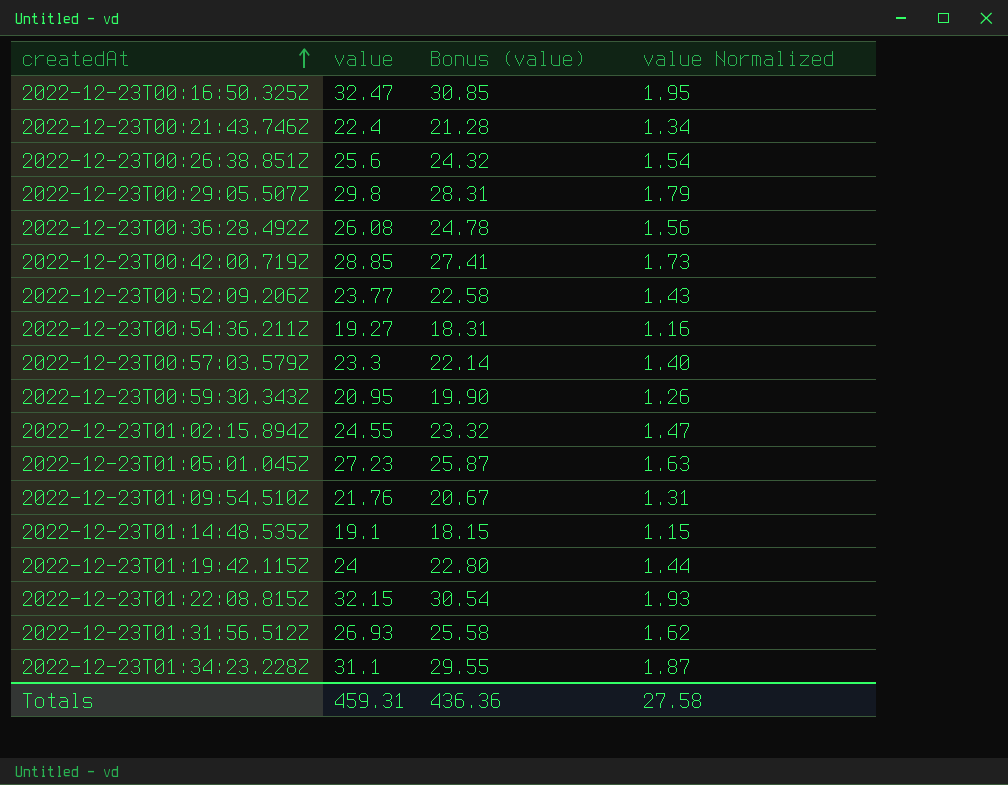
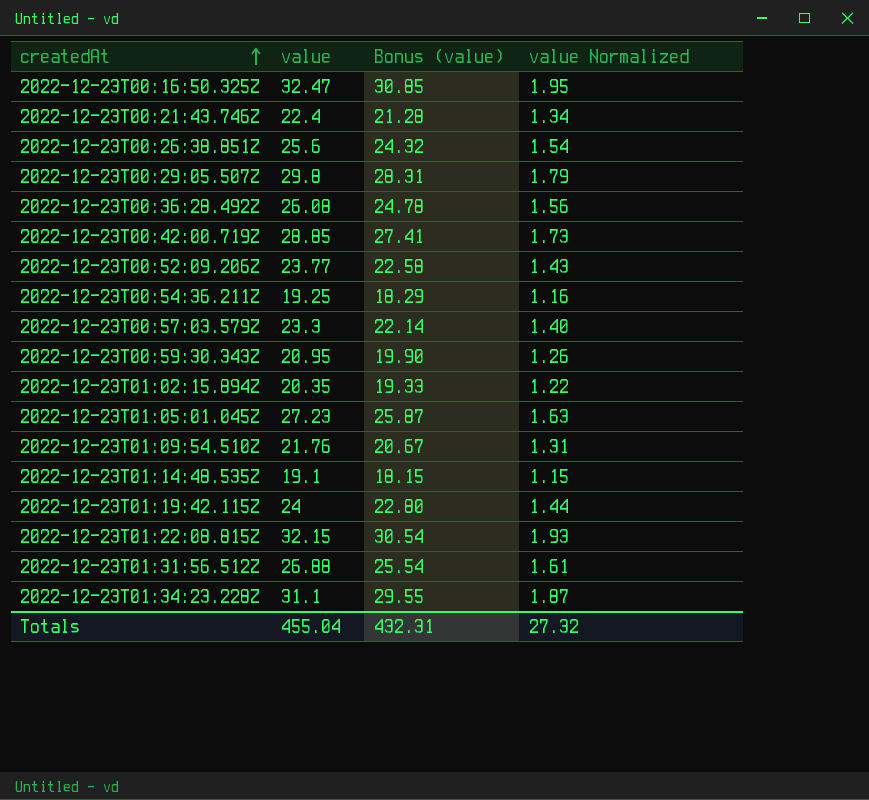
2022-12-23T00:54:36.211Z | value: 19.27 -> 19.25
2022-12-23T00:54:36.211Z | Bonus (value): 18.31 -> 18.29
2022-12-23T01:02:15.894Z | value: 24.55 -> 20.35
2022-12-23T01:02:15.894Z | Bonus (value): 23.32 -> 19.33
2022-12-23T01:02:15.894Z | value Normalized: 1.47 -> 1.22
2022-12-23T01:31:56.512Z | value: 26.93 -> 26.88
2022-12-23T01:31:56.512Z | Bonus (value): 25.58 -> 25.54
2022-12-23T01:31:56.512Z | value Normalized: 1.62 -> 1.61
Totals | value: 459.31 -> 455.04
Totals | Bonus (value): 436.36 -> 432.31
Totals | value Normalized: 27.58 -> 27.32

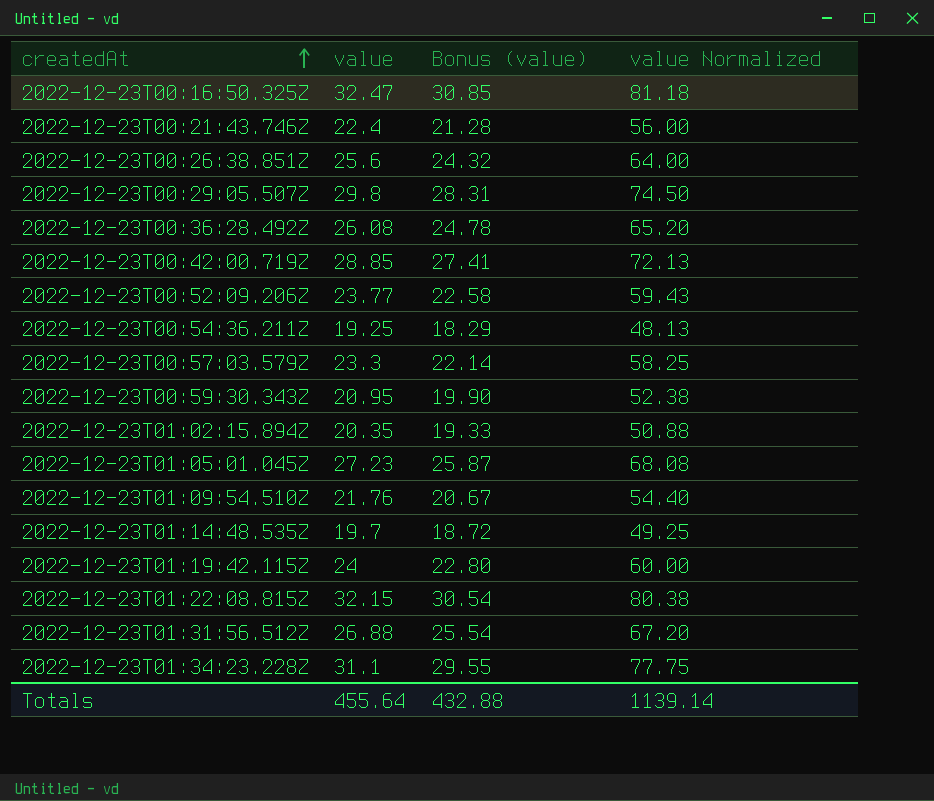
column value Normalized | formula: [value] * 0.06 -> [value] * 2.5
2022-12-23T01:14:48.535Z | value: 19.1 -> 19.7
2022-12-23T01:14:48.535Z | Bonus (value): 18.15 -> 18.72
Totals | value: 455.04 -> 455.64
Totals | Bonus (value): 432.31 -> 432.88
Totals | value Normalized: 27.32 -> 1139.14

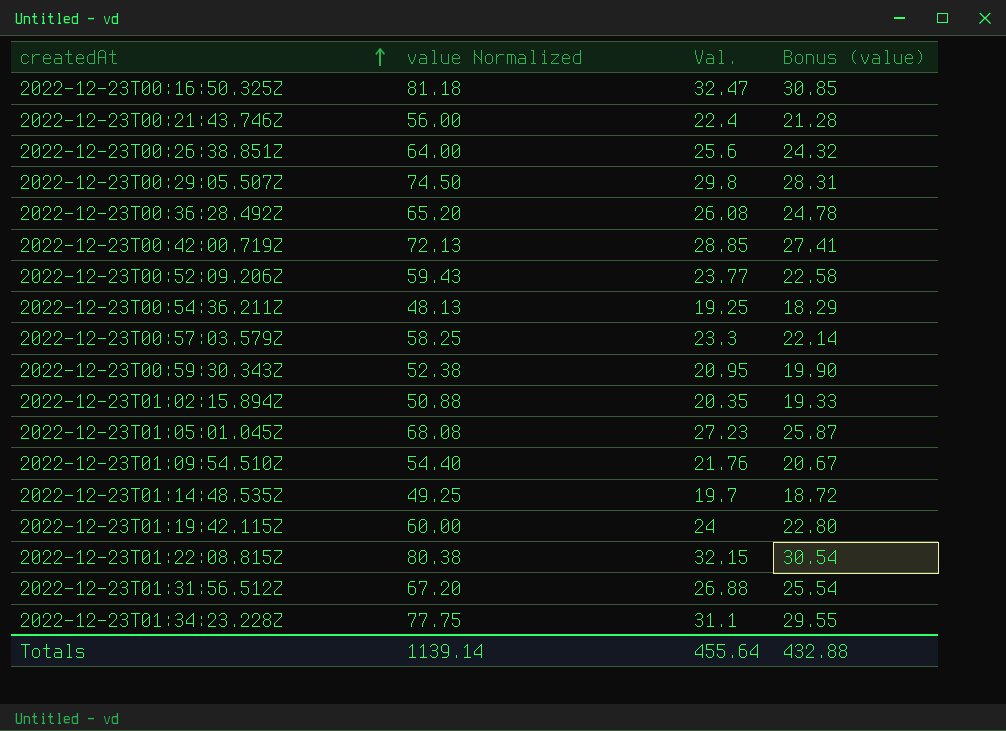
column value Normalized | position: 4 -> 2
column name: value -> Val.

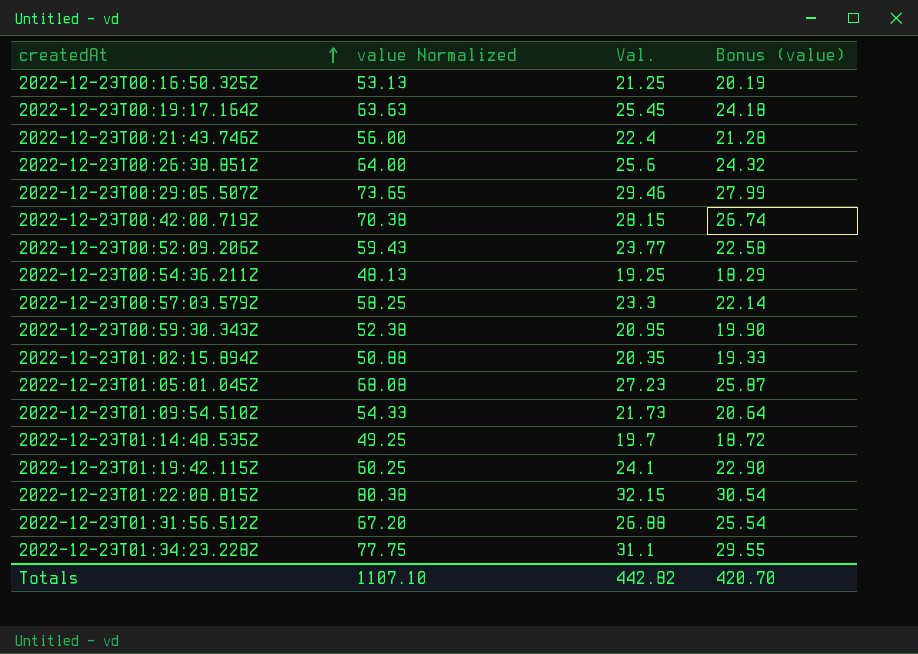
row 2022-12-23T00:36:28.492Z: 65.20 | 26.08 | 24.78 -> none
2022-12-23T00:16:50.325Z | value Normalized: 81.18 -> 53.13
2022-12-23T00:16:50.325Z | Val.: 32.47 -> 21.25
2022-12-23T00:16:50.325Z | Bonus (value): 30.85 -> 20.19
row 2022-12-23T00:19:17.164Z: none -> 63.63 | 25.45 | 24.18
2022-12-23T00:29:05.507Z | value Normalized: 74.50 -> 73.65
2022-12-23T00:29:05.507Z | Val.: 29.8 -> 29.46
2022-12-23T00:29:05.507Z | Bonus (value): 28.31 -> 27.99
2022-12-23T00:42:00.719Z | value Normalized: 72.13 -> 70.38
2022-12-23T00:42:00.719Z | Val.: 28.85 -> 28.15
2022-12-23T00:42:00.719Z | Bonus (value): 27.41 -> 26.74
2022-12-23T01:09:54.510Z | value Normalized: 54.40 -> 54.33
2022-12-23T01:09:54.510Z | Val.: 21.76 -> 21.73
2022-12-23T01:09:54.510Z | Bonus (value): 20.67 -> 20.64
2022-12-23T01:19:42.115Z | value Normalized: 60.00 -> 60.25
2022-12-23T01:19:42.115Z | Val.: 24 -> 24.1
2022-12-23T01:19:42.115Z | Bonus (value): 22.80 -> 22.90
Totals | value Normalized: 1139.14 -> 1107.10
Totals | Val.: 455.64 -> 442.82
Totals | Bonus (value): 432.88 -> 420.70

